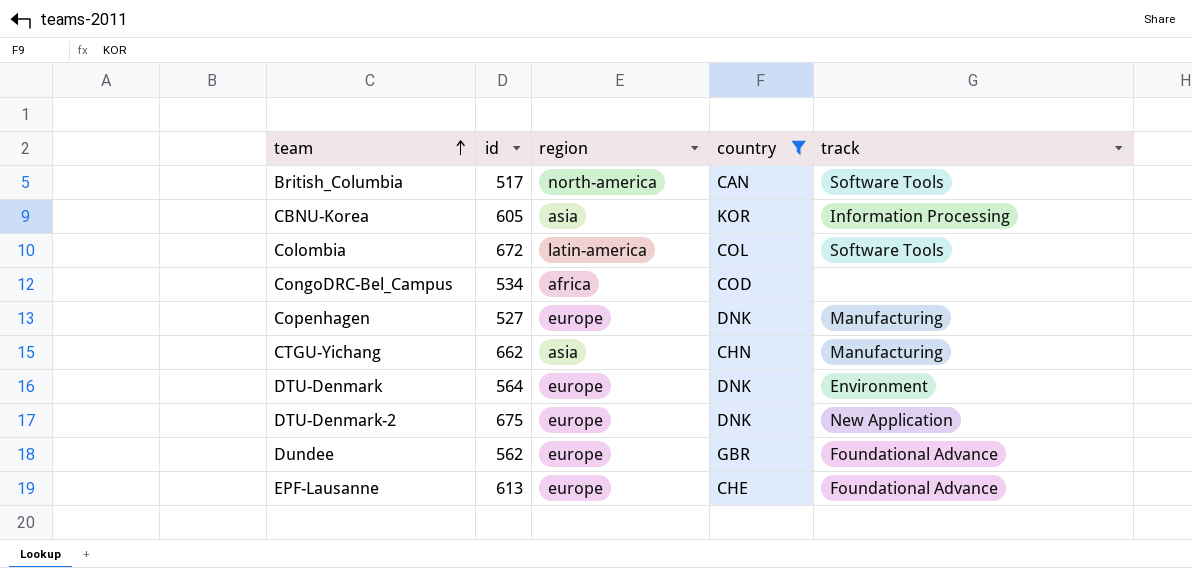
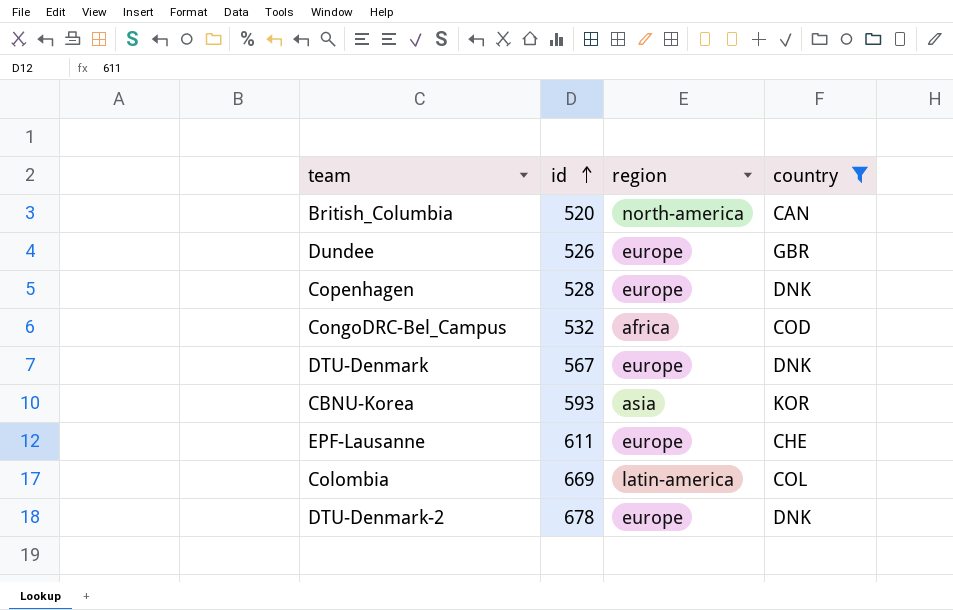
row order: team ascending -> id ascending
column track | position: 5 -> none
row CTGU-Yichang: 662 | asia | CHN | Manufacturing -> none
British_Columbia | id: 517 -> 520
Dundee | id: 562 -> 526
Copenhagen | id: 527 -> 528
CongoDRC-Bel_Campus | id: 534 -> 532
DTU-Denmark | id: 564 -> 567
CBNU-Korea | id: 605 -> 593
EPF-Lausanne | id: 613 -> 611
Colombia | id: 672 -> 669
DTU-Denmark-2 | id: 675 -> 678

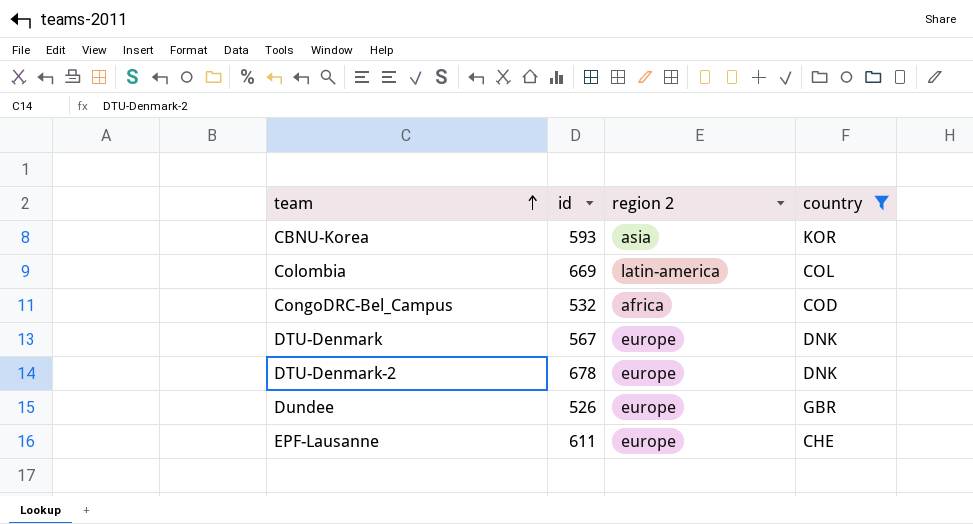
row order: id ascending -> team ascending
column name: region -> region 2
row British_Columbia: 520 | north-america | CAN -> none
row Copenhagen: 528 | europe | DNK -> none

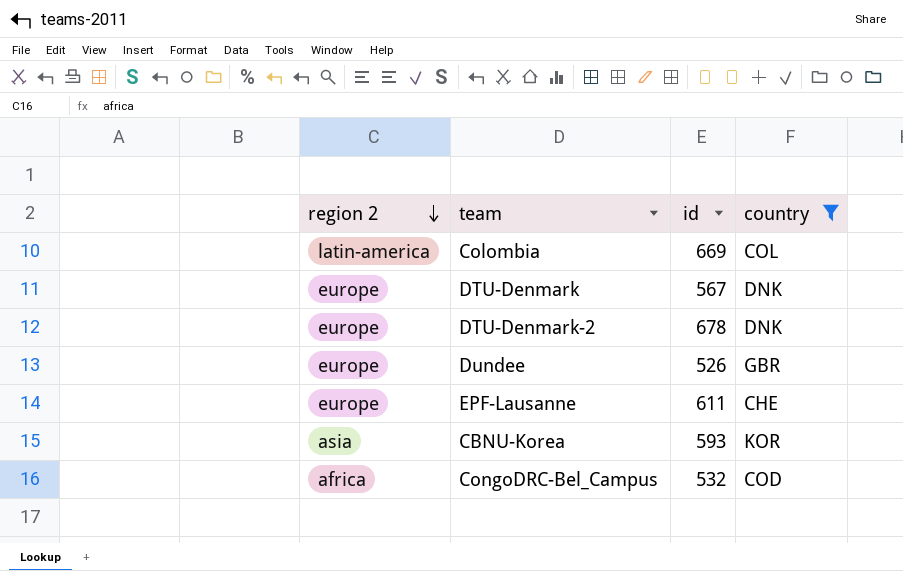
row order: team ascending -> region 2 descending
column region 2 | position: 3 -> 1

